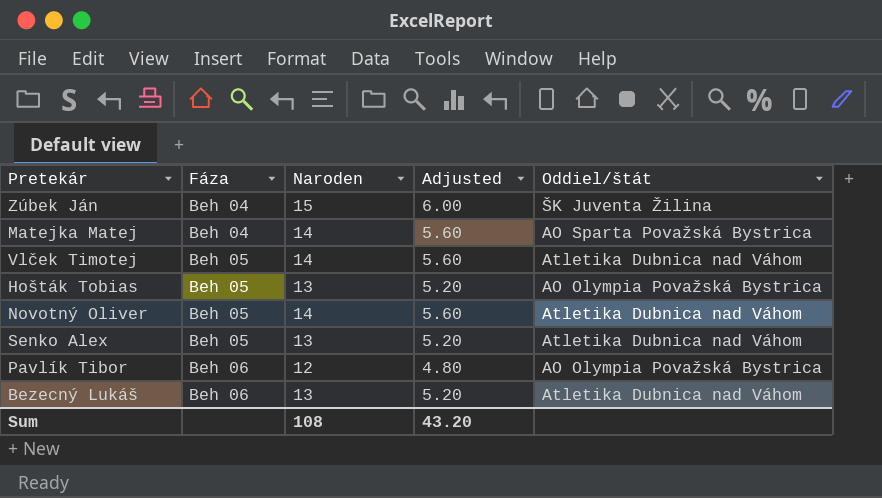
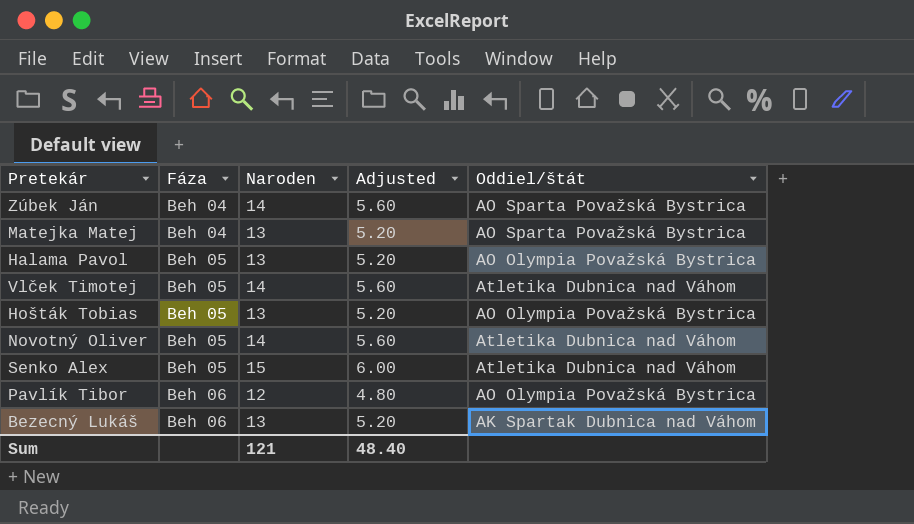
Zúbek Ján | Naroden: 15 -> 14
Zúbek Ján | Adjusted: 6.00 -> 5.60
Zúbek Ján | Oddiel/štát: ŠK Juventa Žilina -> AO Sparta Považská Bystrica
Matejka Matej | Naroden: 14 -> 13
Matejka Matej | Adjusted: 5.60 -> 5.20
row Halama Pavol: none -> Beh 05 | 13 | 5.20 | AO Olympia Považská Bystrica
Senko Alex | Naroden: 13 -> 15
Senko Alex | Adjusted: 5.20 -> 6.00
Bezecný Lukáš | Oddiel/štát: Atletika Dubnica nad Váhom -> AK Spartak Dubnica nad Váhom
Sum | Naroden: 108 -> 121
Sum | Adjusted: 43.20 -> 48.40

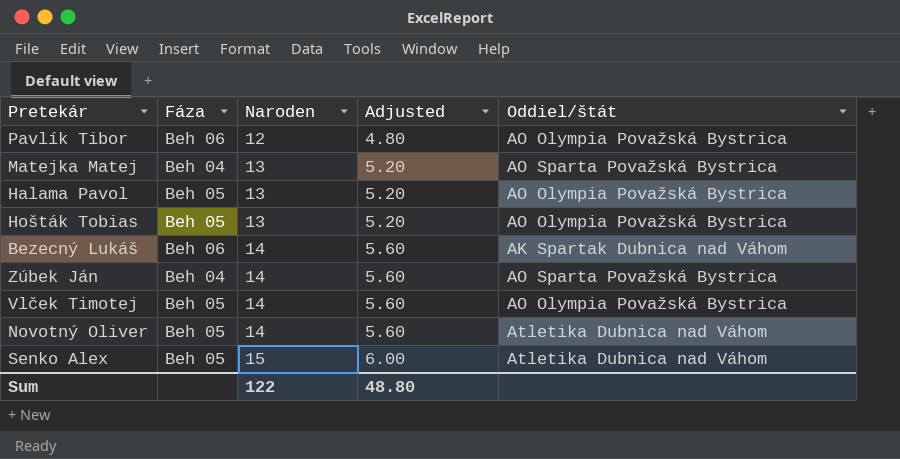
row order: Fáza ascending -> Naroden ascending
Bezecný Lukáš | Naroden: 13 -> 14
Bezecný Lukáš | Adjusted: 5.20 -> 5.60
Vlček Timotej | Oddiel/štát: Atletika Dubnica nad Váhom -> AO Olympia Považská Bystrica
Sum | Naroden: 121 -> 122
Sum | Adjusted: 48.40 -> 48.80

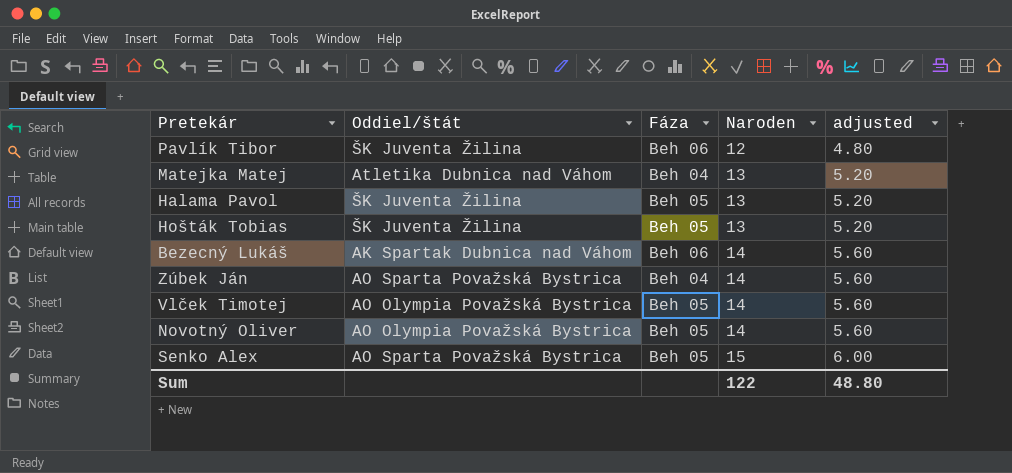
column Oddiel/štát | position: 5 -> 2
column name: Adjusted -> adjusted
Pavlík Tibor | Oddiel/štát: AO Olympia Považská Bystrica -> ŠK Juventa Žilina
Matejka Matej | Oddiel/štát: AO Sparta Považská Bystrica -> Atletika Dubnica nad Váhom
Halama Pavol | Oddiel/štát: AO Olympia Považská Bystrica -> ŠK Juventa Žilina
Hošták Tobias | Oddiel/štát: AO Olympia Považská Bystrica -> ŠK Juventa Žilina
Novotný Oliver | Oddiel/štát: Atletika Dubnica nad Váhom -> AO Olympia Považská Bystrica
Senko Alex | Oddiel/štát: Atletika Dubnica nad Váhom -> AO Sparta Považská Bystrica

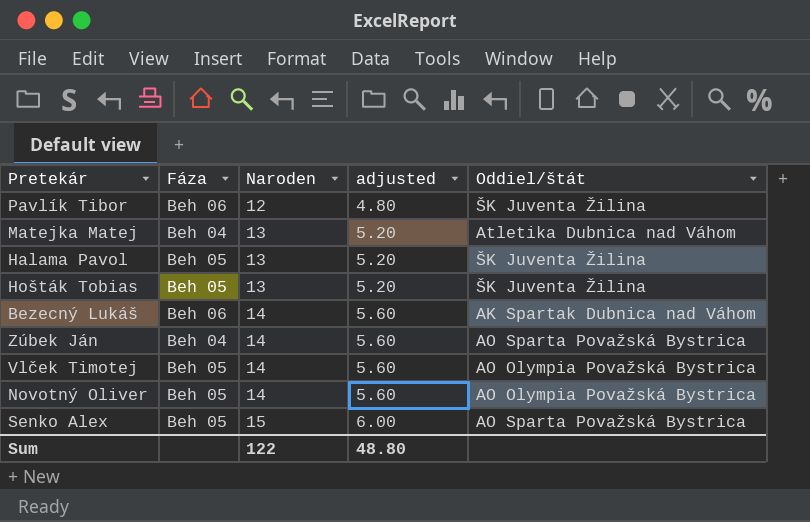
column Oddiel/štát | position: 2 -> 5

